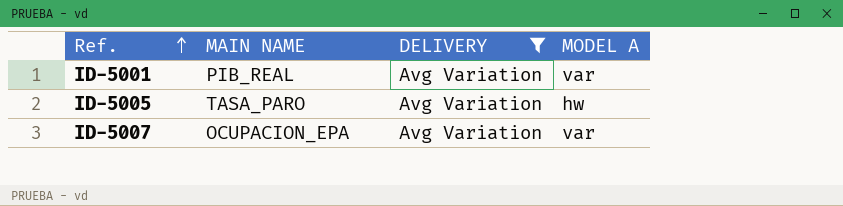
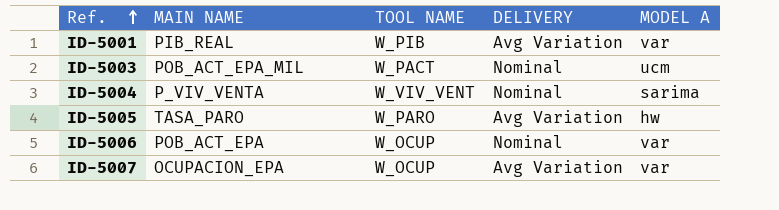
filter: DELIVERY = Avg Variation -> none
column TOOL NAME | position: none -> 3

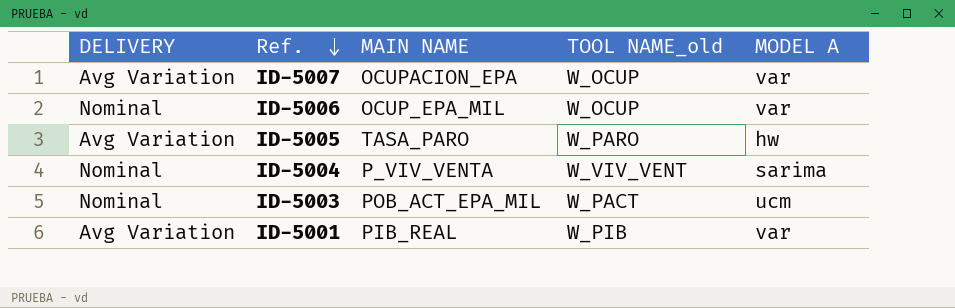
row order: Ref. ascending -> Ref. descending
column DELIVERY | position: 4 -> 1
column name: TOOL NAME -> TOOL NAME_old
ID-5006 | MAIN NAME: POB_ACT_EPA -> OCUP_EPA_MIL

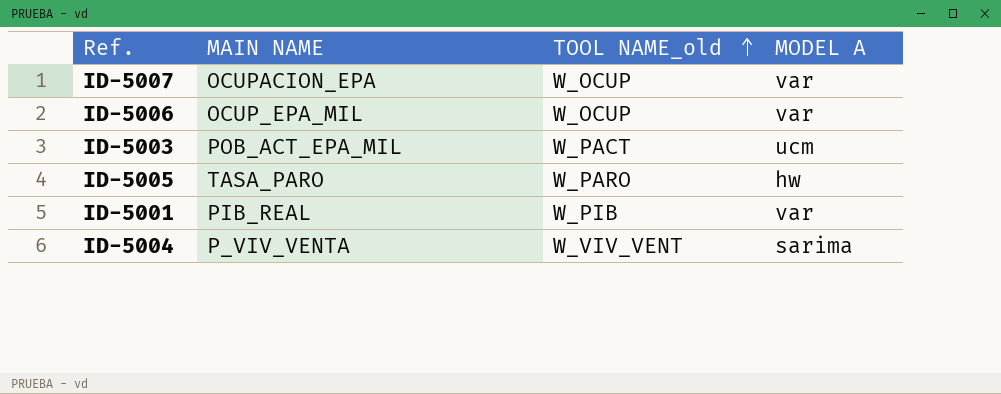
row order: Ref. descending -> TOOL NAME_old ascending
column DELIVERY | position: 1 -> none

